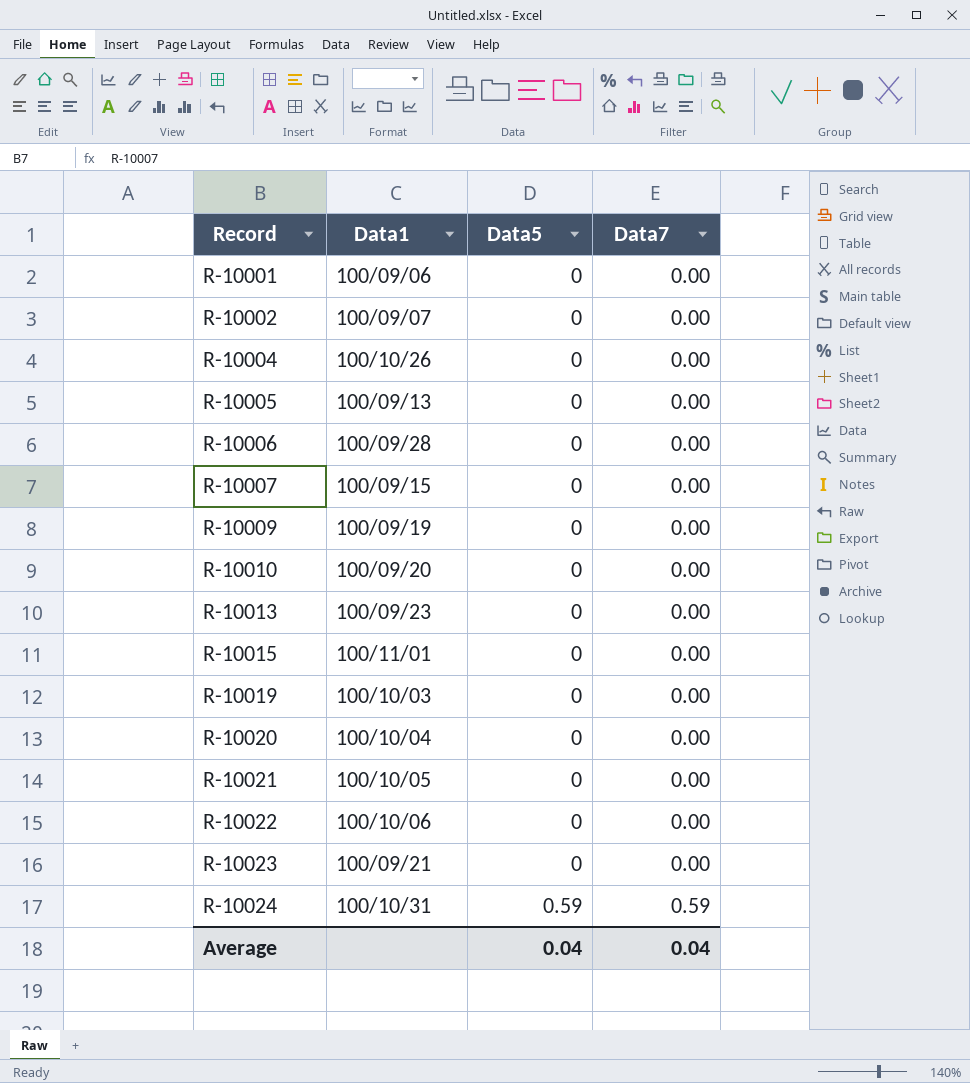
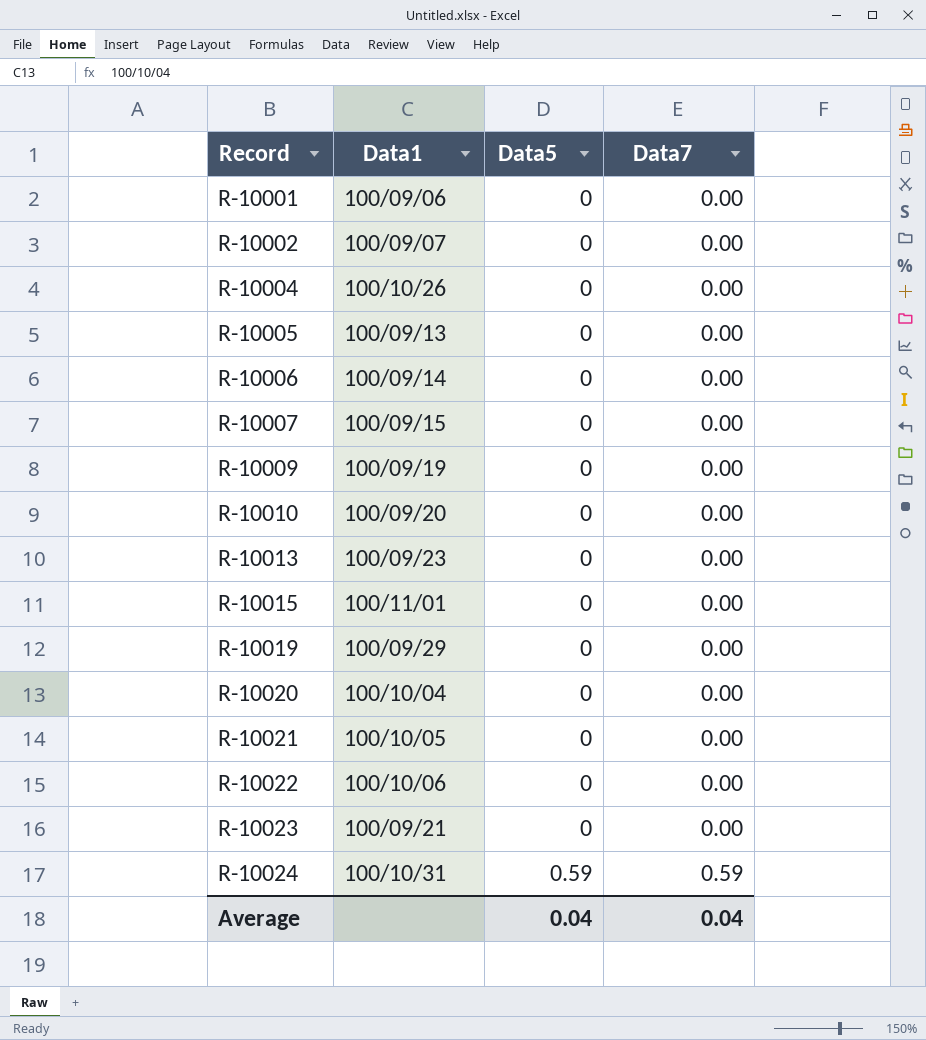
R-10006 | Data1: 100/09/28 -> 100/09/14
R-10019 | Data1: 100/10/03 -> 100/09/29

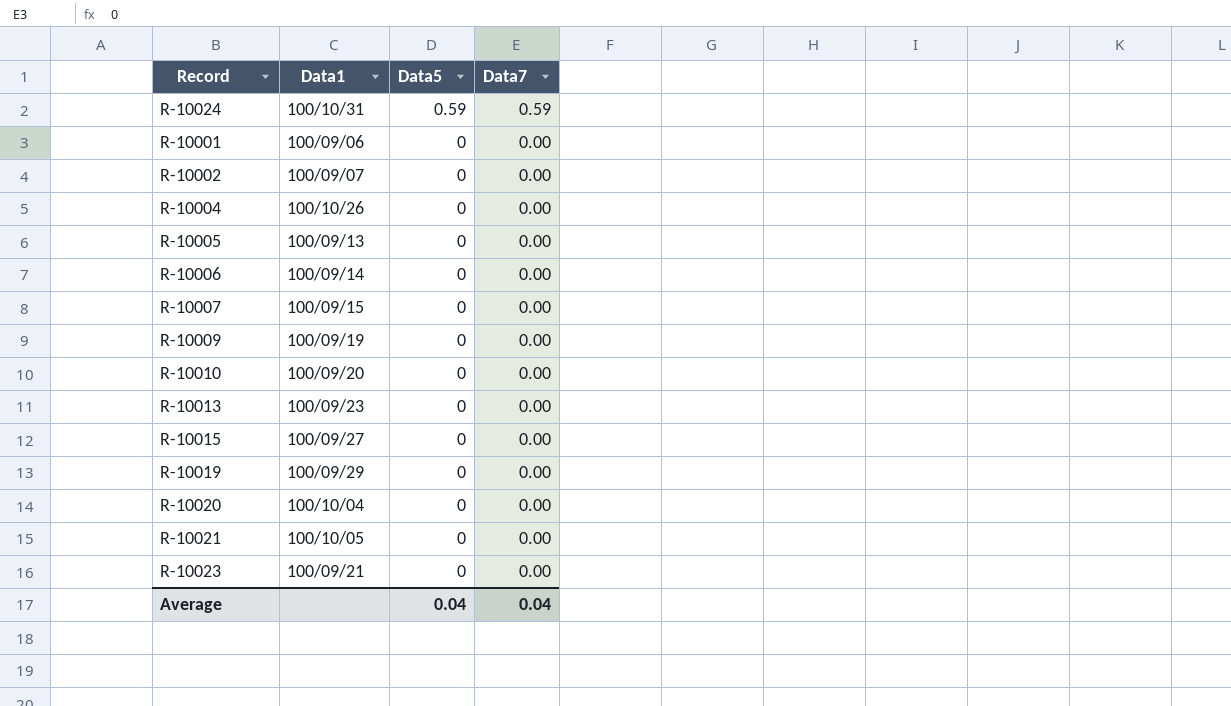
row order: Record ascending -> Data5 descending
row R-10022: 100/10/06 | 0 | 0.00 -> none
R-10015 | Data1: 100/11/01 -> 100/09/27

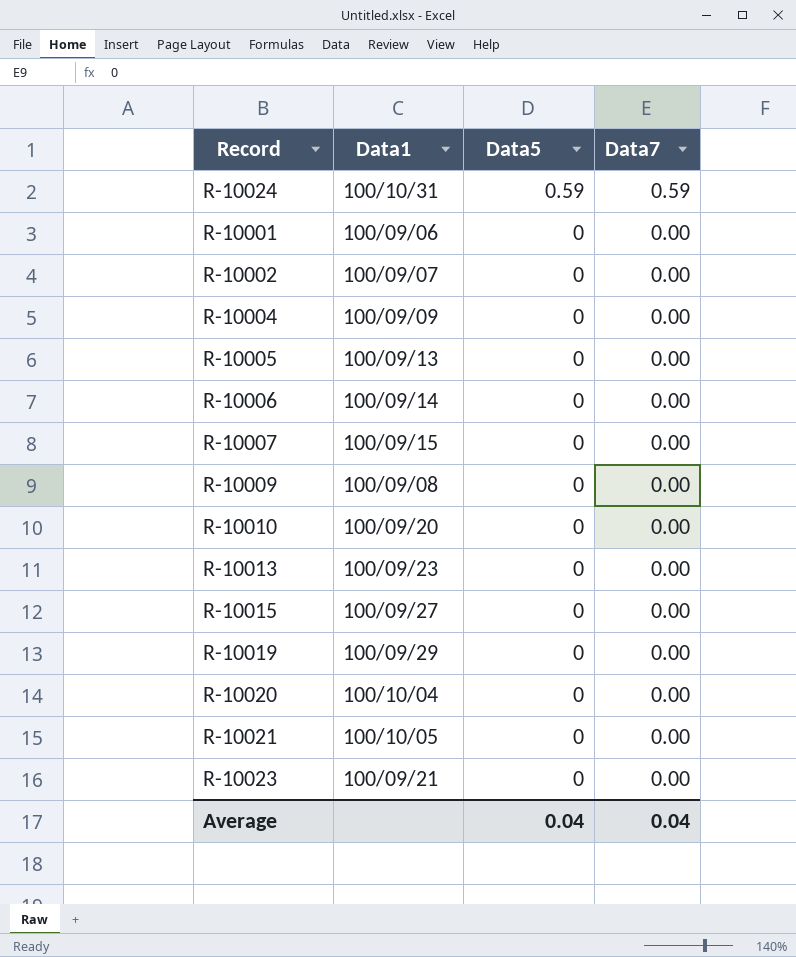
R-10004 | Data1: 100/10/26 -> 100/09/09
R-10009 | Data1: 100/09/19 -> 100/09/08

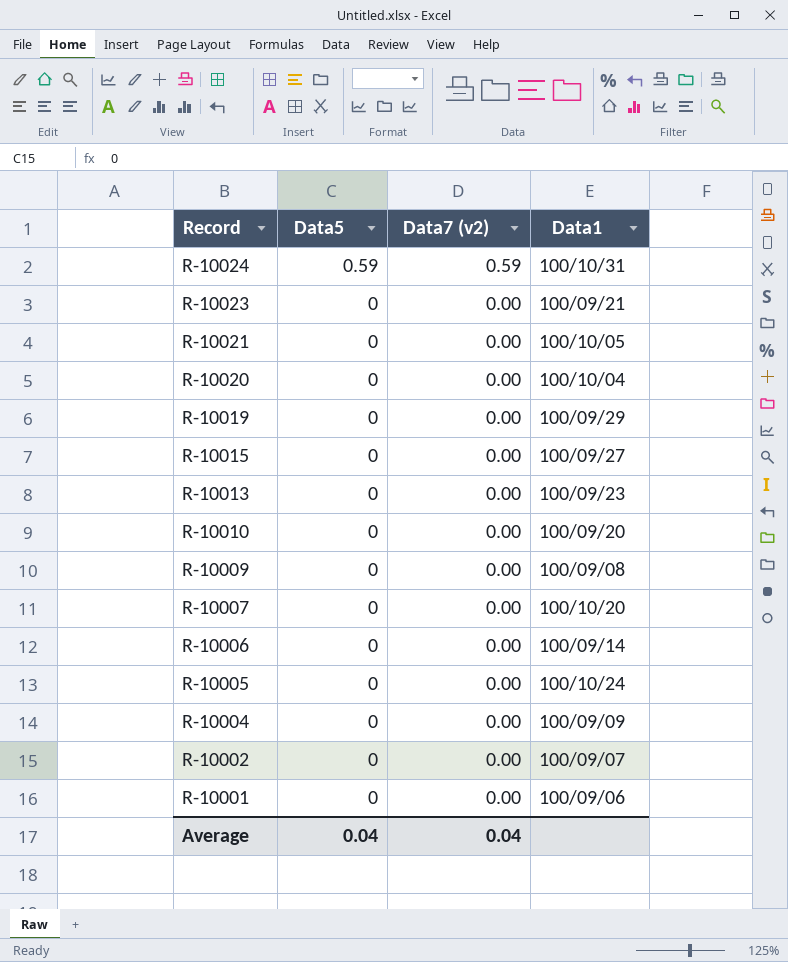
row order: Data5 descending -> Record descending
column name: Data7 -> Data7 (v2)
column Data1 | position: 2 -> 4
R-10007 | Data1: 100/09/15 -> 100/10/20
R-10005 | Data1: 100/09/13 -> 100/10/24

